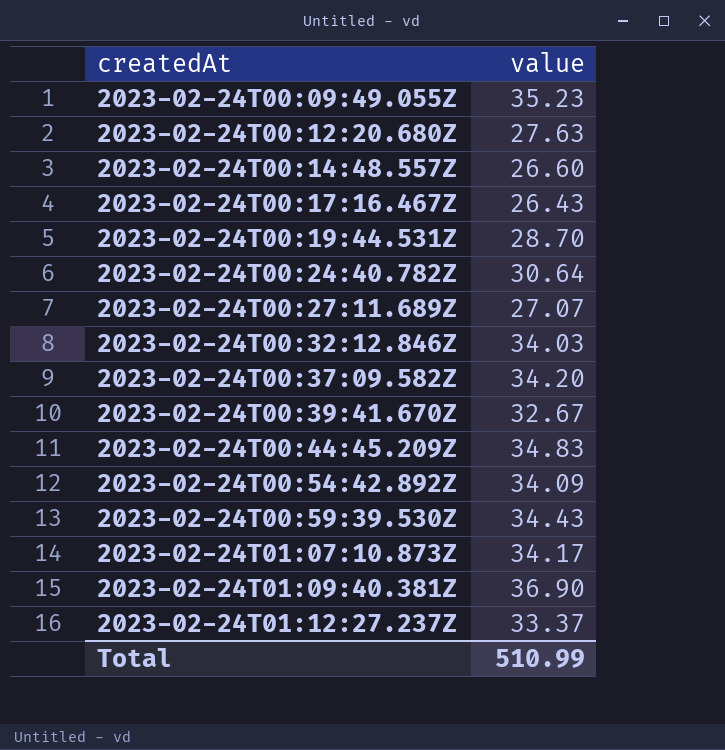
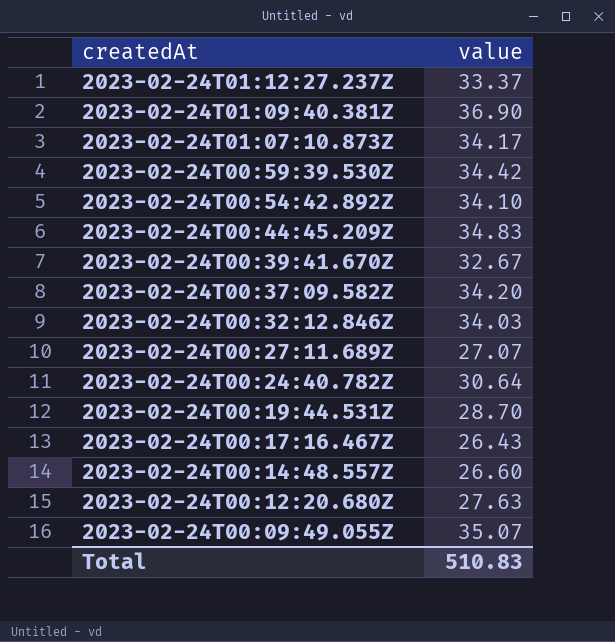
row order: createdAt ascending -> createdAt descending
2023-02-24T00:59:39.530Z | value: 34.43 -> 34.42
2023-02-24T00:54:42.892Z | value: 34.09 -> 34.10
2023-02-24T00:09:49.055Z | value: 35.23 -> 35.07
Total | value: 510.99 -> 510.83

